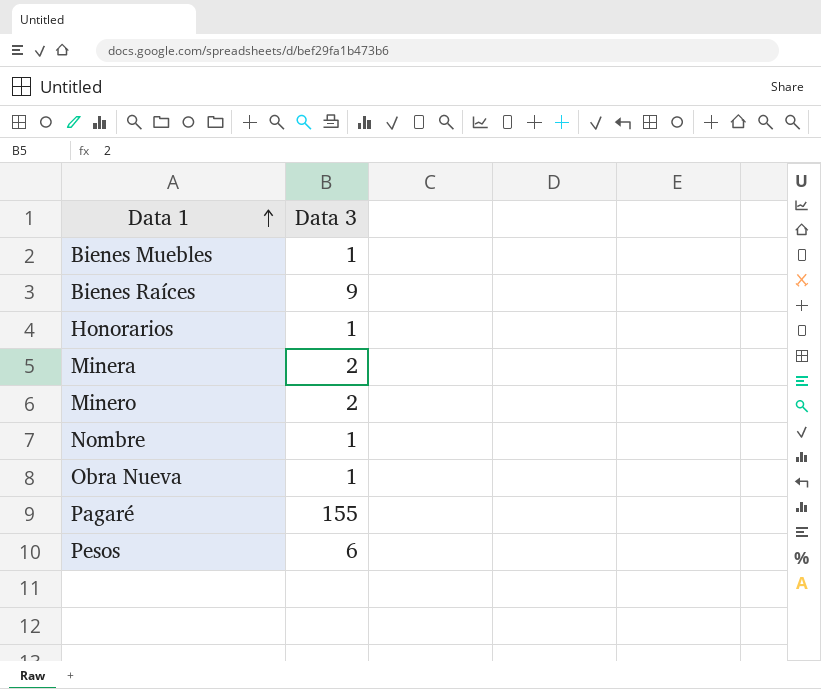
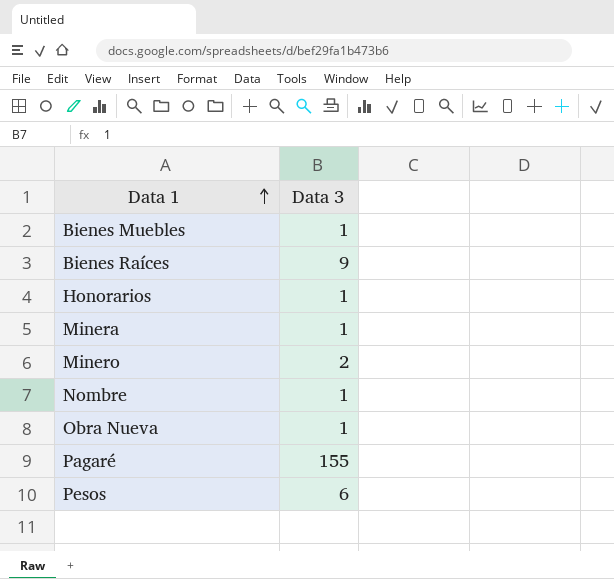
Minera | Data 3: 2 -> 1

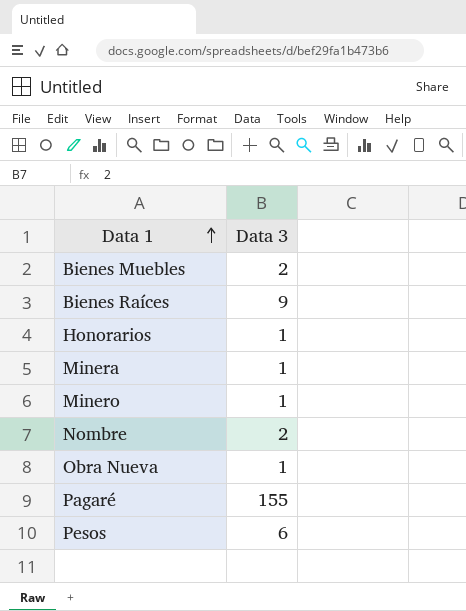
Bienes Muebles | Data 3: 1 -> 2
Minero | Data 3: 2 -> 1
Nombre | Data 3: 1 -> 2

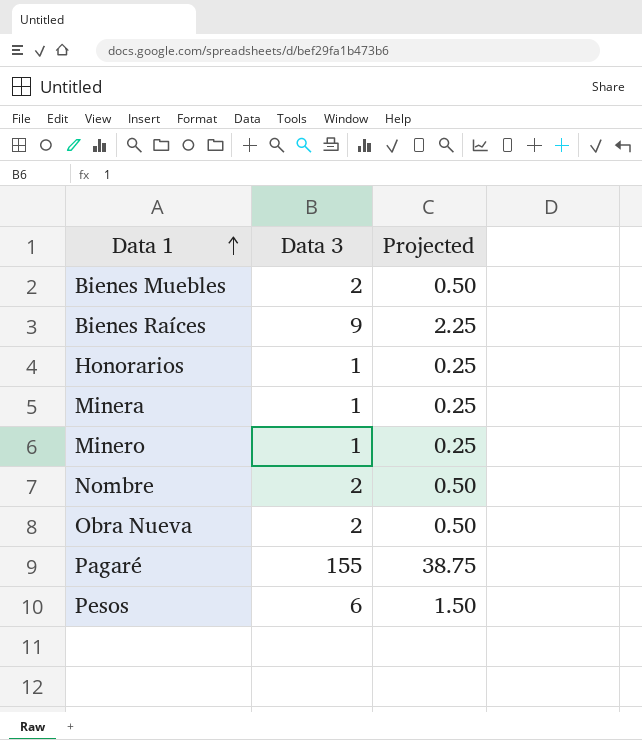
column Projected | formula: none -> [Data 3] * 0.25
Obra Nueva | Data 3: 1 -> 2

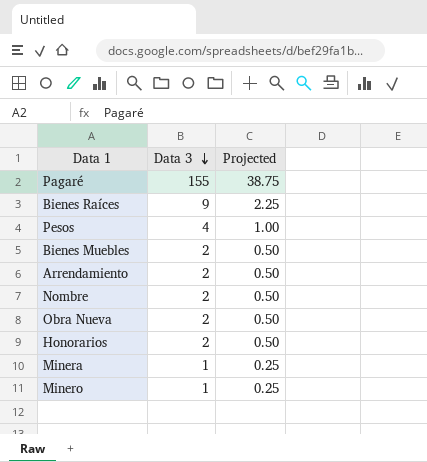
row order: Data 1 ascending -> Data 3 descending
Pesos | Data 3: 6 -> 4
Pesos | Projected: 1.50 -> 1.00
row Arrendamiento: none -> 2 | 0.50
Honorarios | Data 3: 1 -> 2
Honorarios | Projected: 0.25 -> 0.50

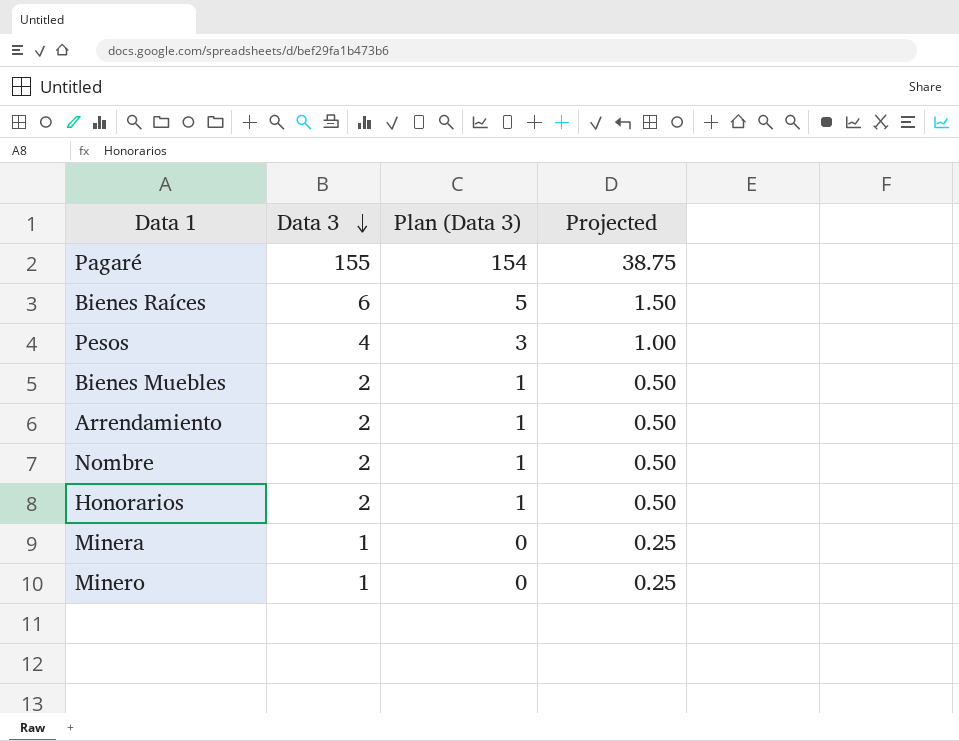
column Plan (Data 3) | formula: none -> [Data 3] - 1
row Obra Nueva: 2 | 0.50 -> none
Bienes Raíces | Data 3: 9 -> 6
Bienes Raíces | Projected: 2.25 -> 1.50

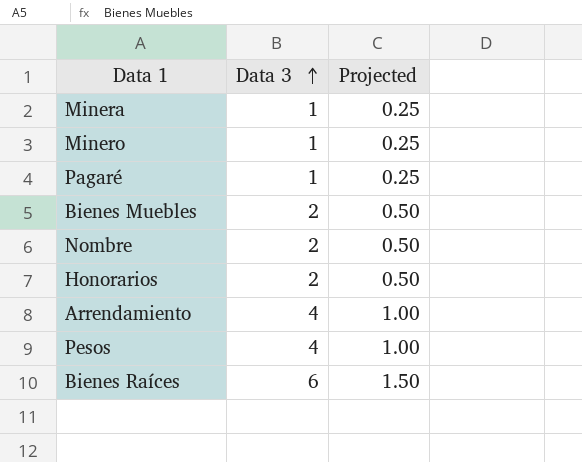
row order: Data 3 descending -> Data 3 ascending
column Plan (Data 3) | formula: [Data 3] - 1 -> none
Pagaré | Data 3: 155 -> 1
Pagaré | Projected: 38.75 -> 0.25
Arrendamiento | Data 3: 2 -> 4
Arrendamiento | Projected: 0.50 -> 1.00

